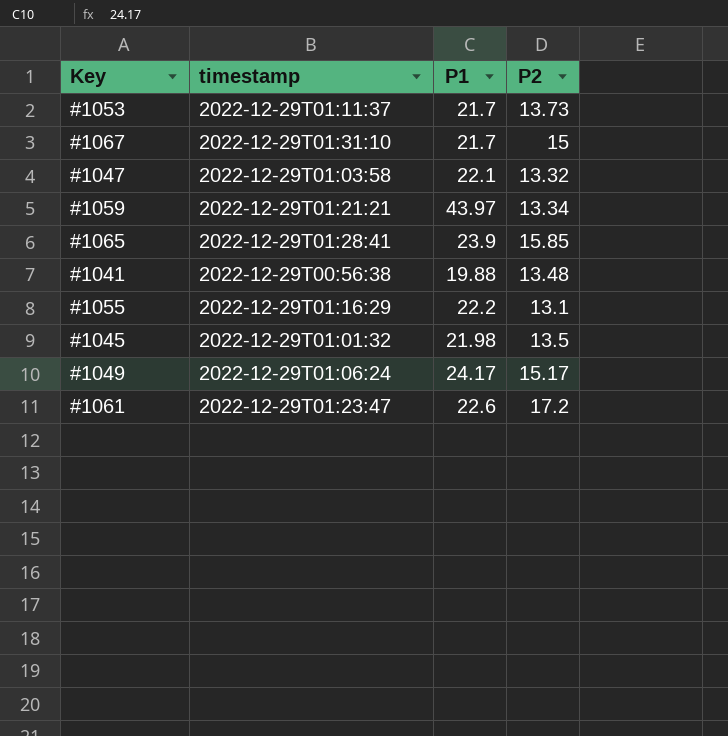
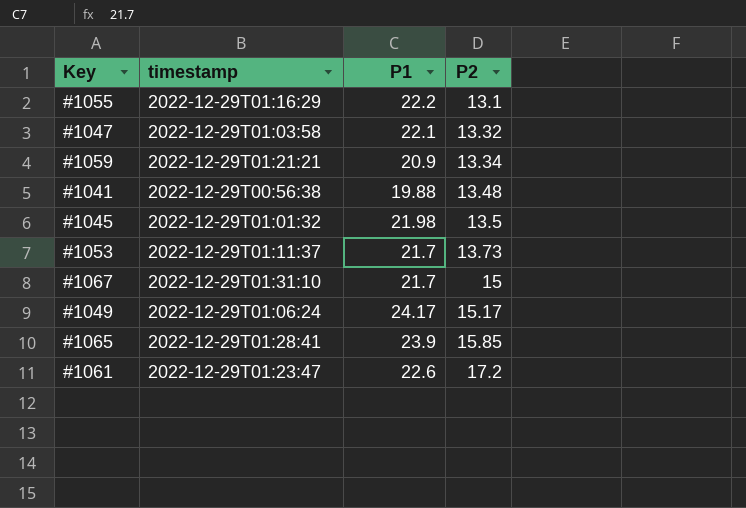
row order: none -> P2 ascending
#1059 | P1: 43.97 -> 20.9

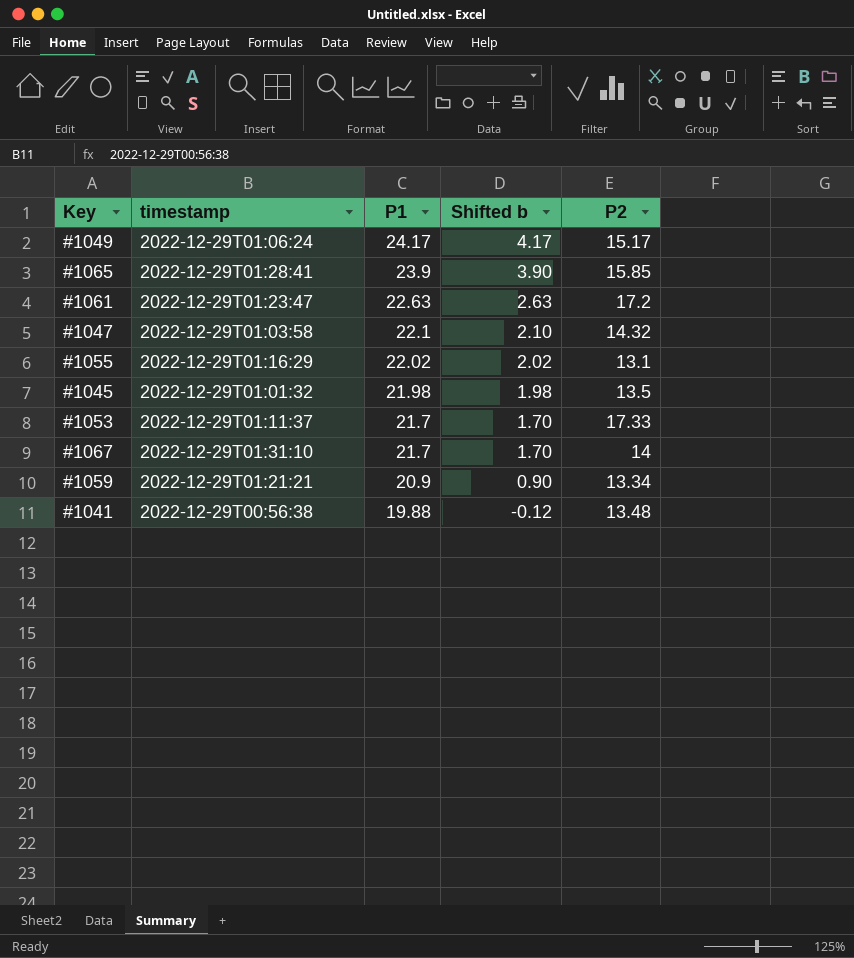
row order: P2 ascending -> P1 descending
column Shifted b | formula: none -> [P1] - 20
#1061 | P1: 22.6 -> 22.63
#1047 | P2: 13.32 -> 14.32
#1055 | P1: 22.2 -> 22.02
#1053 | P2: 13.73 -> 17.33
#1067 | P2: 15 -> 14

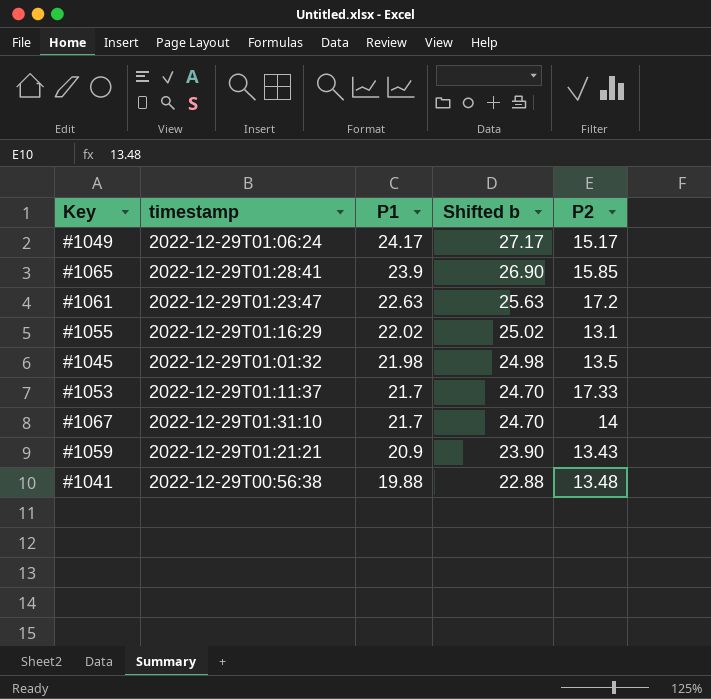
column Shifted b | formula: [P1] - 20 -> [P1] + 3
row #1047: 2022-12-29T01:03:58 | 22.1 | 2.10 | 14.32 -> none
#1059 | P2: 13.34 -> 13.43

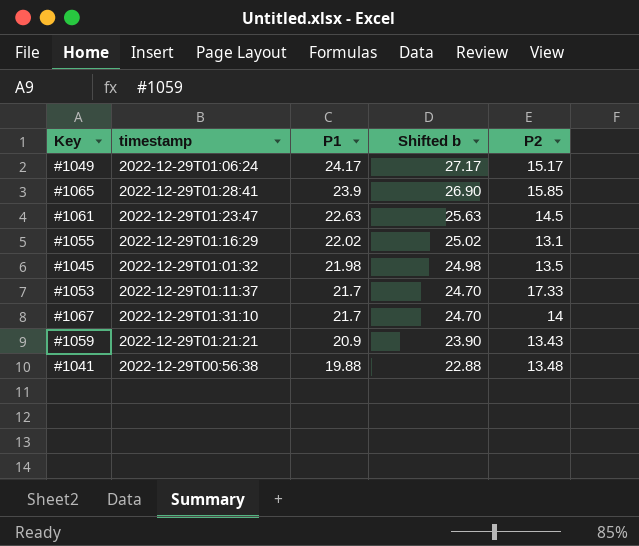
#1061 | P2: 17.2 -> 14.5

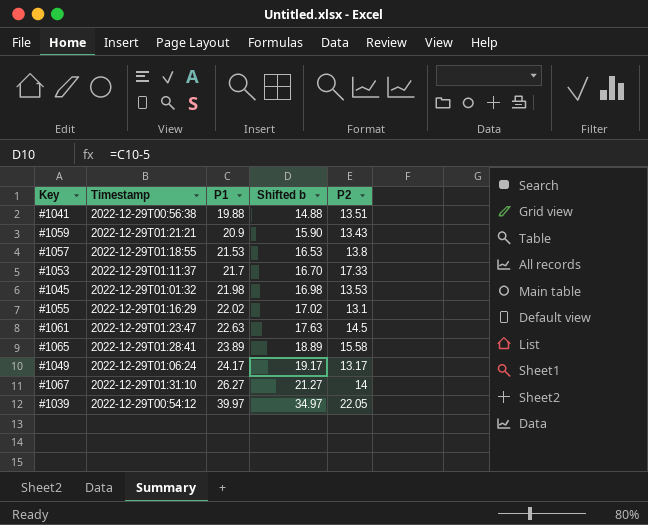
row order: P1 descending -> P1 ascending
column name: timestamp -> Timestamp
column Shifted b | formula: [P1] + 3 -> [P1] - 5
#1041 | P2: 13.48 -> 13.51
row #1057: none -> 2022-12-29T01:18:55 | 21.53 | 16.53 | 13.8
#1045 | P2: 13.5 -> 13.53
#1065 | P1: 23.9 -> 23.89
#1065 | P2: 15.85 -> 15.58
#1049 | P2: 15.17 -> 13.17
#1067 | P1: 21.7 -> 26.27
row #1039: none -> 2022-12-29T00:54:12 | 39.97 | 34.97 | 22.05

